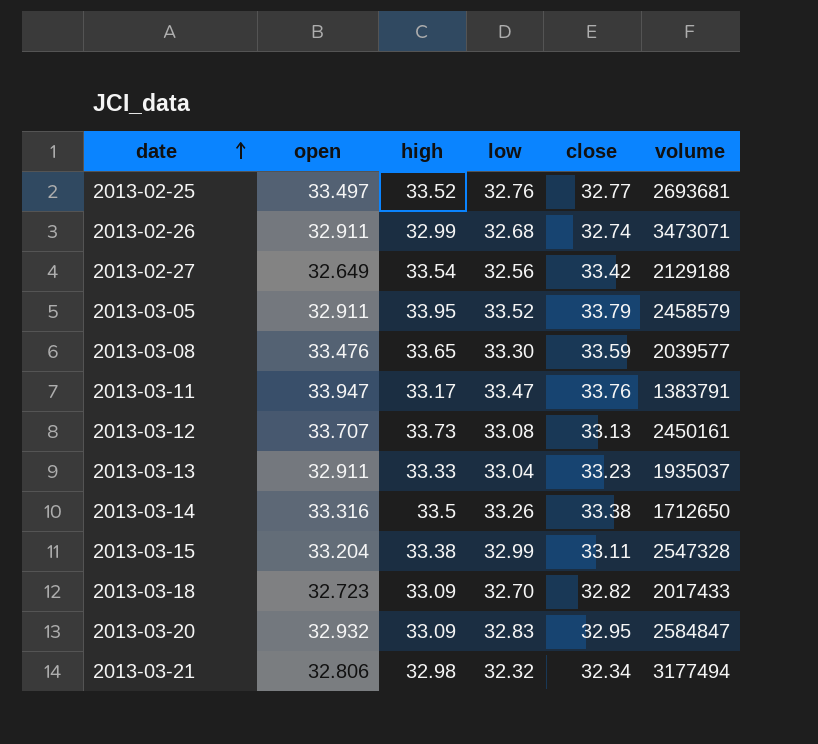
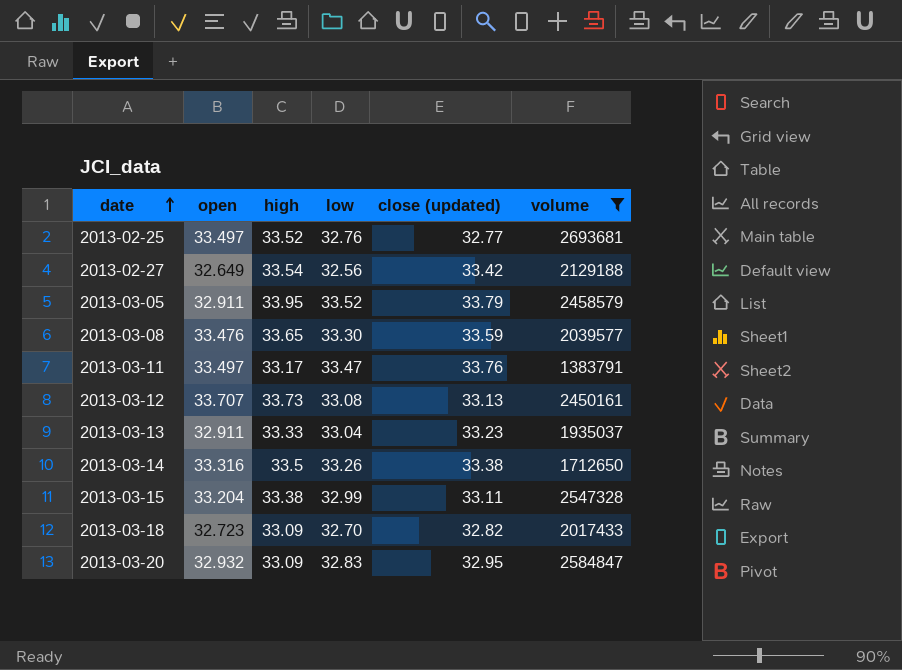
filter: none -> volume <= 2693681
column name: close -> close (updated)
2013-03-11 | open: 33.947 -> 33.497

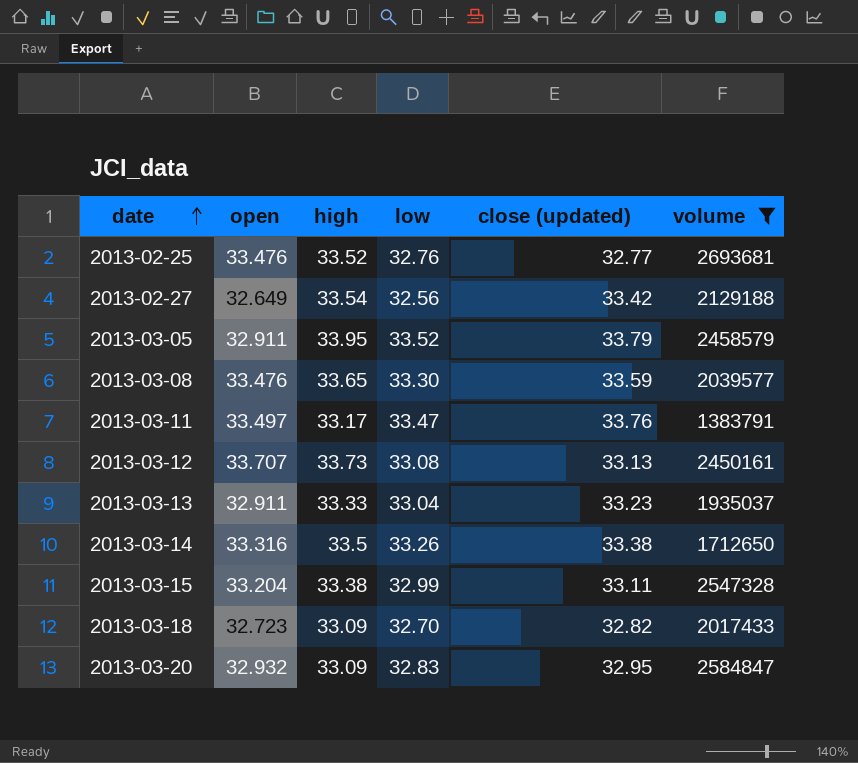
2013-02-25 | open: 33.497 -> 33.476

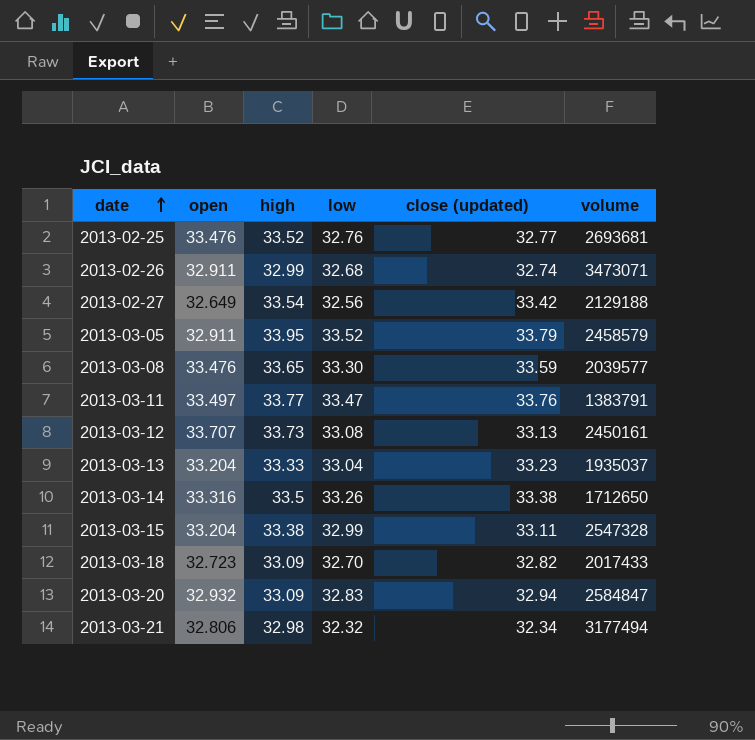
filter: volume <= 2693681 -> none
2013-03-11 | high: 33.17 -> 33.77
2013-03-13 | open: 32.911 -> 33.204
2013-03-20 | close (updated): 32.95 -> 32.94

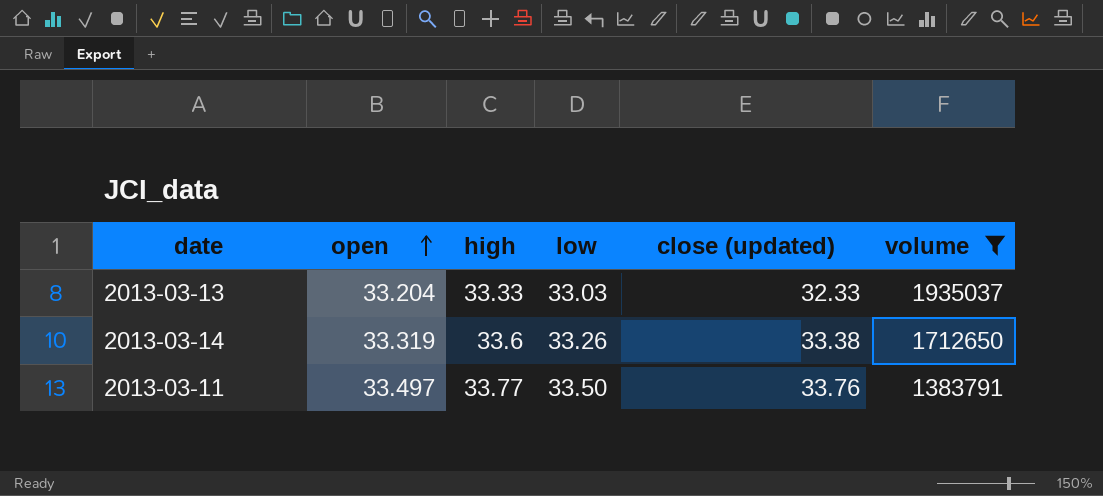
filter: none -> volume <= 1935037
row order: date ascending -> open ascending
2013-03-13 | low: 33.04 -> 33.03
2013-03-13 | close (updated): 33.23 -> 32.33
2013-03-14 | open: 33.316 -> 33.319
2013-03-14 | high: 33.5 -> 33.6
2013-03-11 | low: 33.47 -> 33.50

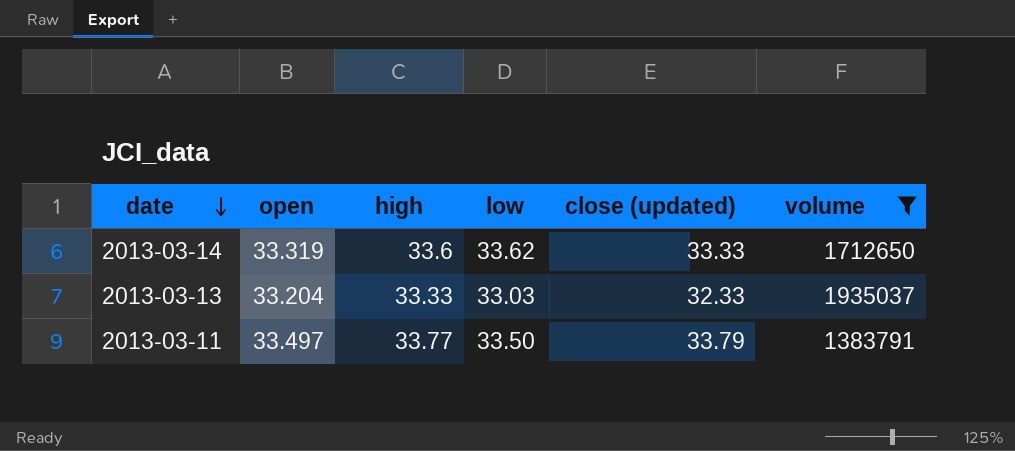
row order: open ascending -> date descending
2013-03-14 | low: 33.26 -> 33.62
2013-03-14 | close (updated): 33.38 -> 33.33
2013-03-11 | close (updated): 33.76 -> 33.79

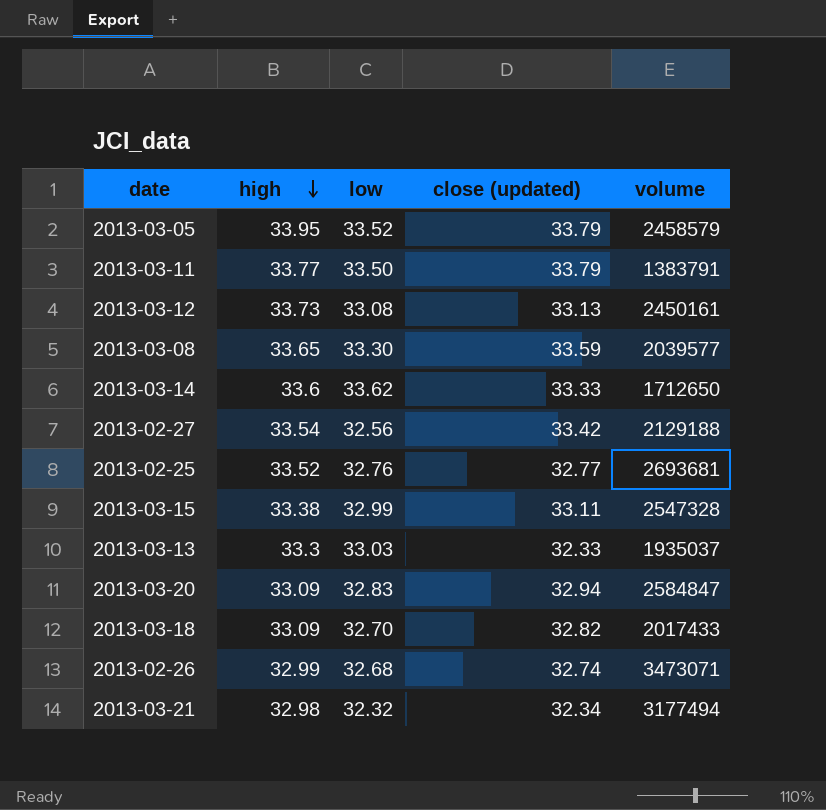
filter: volume <= 1935037 -> none
row order: date descending -> high descending
column open | position: 2 -> none
2013-03-13 | high: 33.33 -> 33.3

